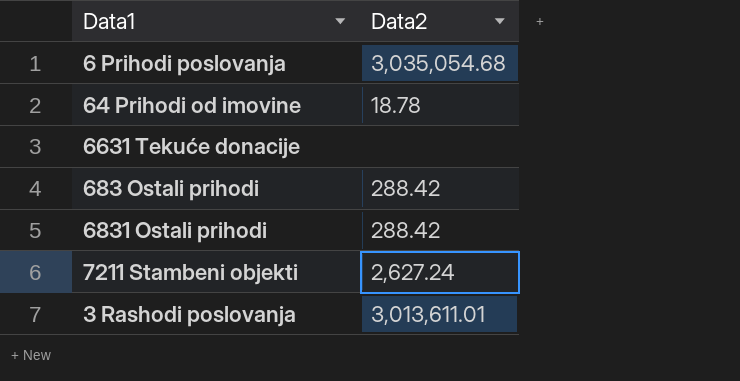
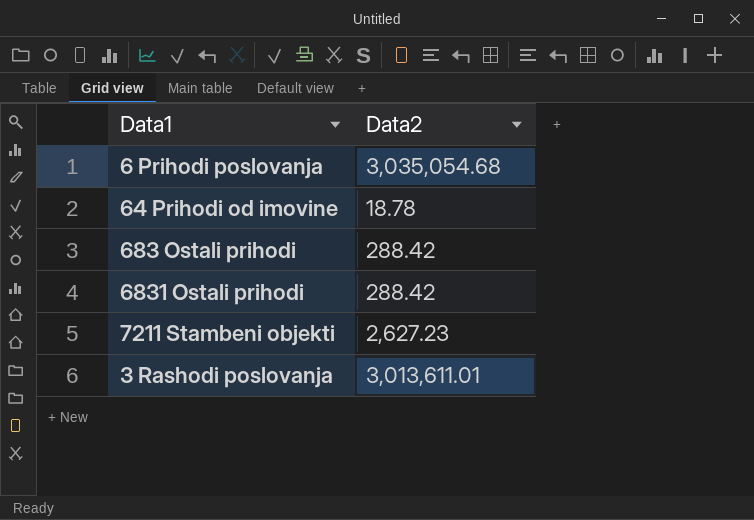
row 6631 Tekuće donacije: none -> none
7211 Stambeni objekti | Data2: 2,627.24 -> 2,627.23

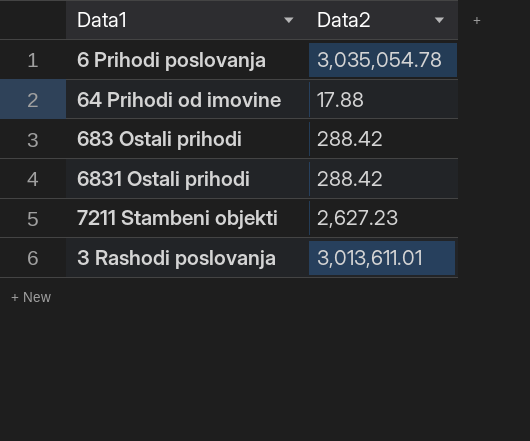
6 Prihodi poslovanja | Data2: 3,035,054.68 -> 3,035,054.78
64 Prihodi od imovine | Data2: 18.78 -> 17.88

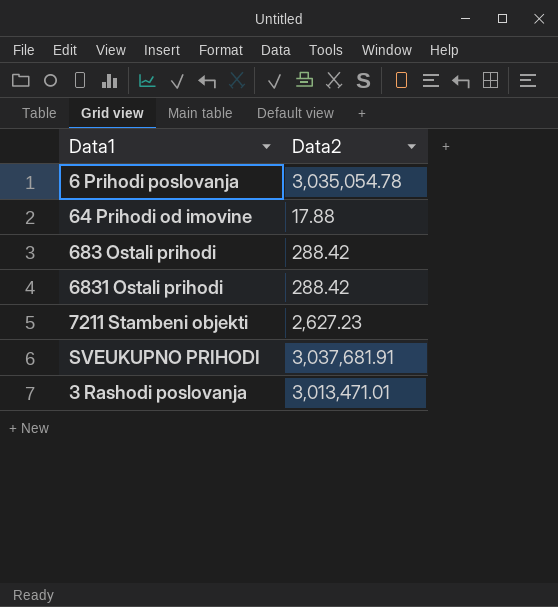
row SVEUKUPNO PRIHODI: none -> 3,037,681.91
3 Rashodi poslovanja | Data2: 3,013,611.01 -> 3,013,471.01

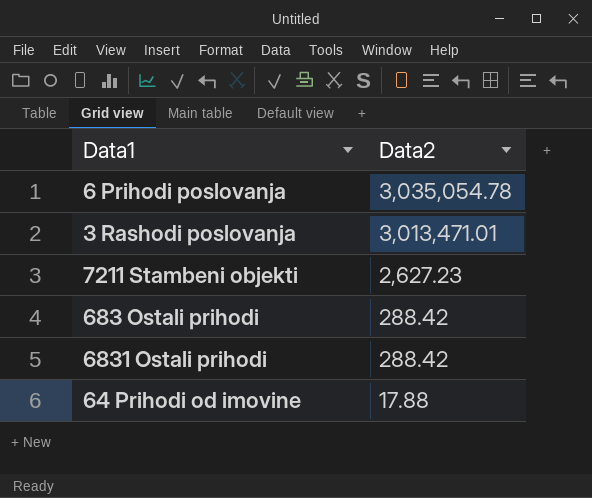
row order: none -> Data2 descending
row SVEUKUPNO PRIHODI: 3,037,681.91 -> none

